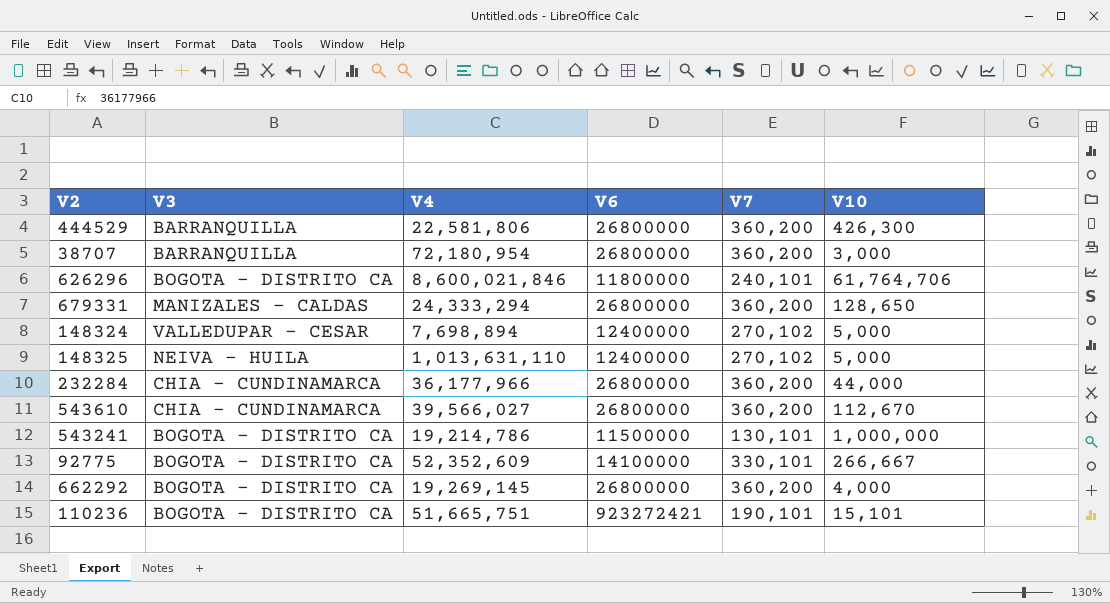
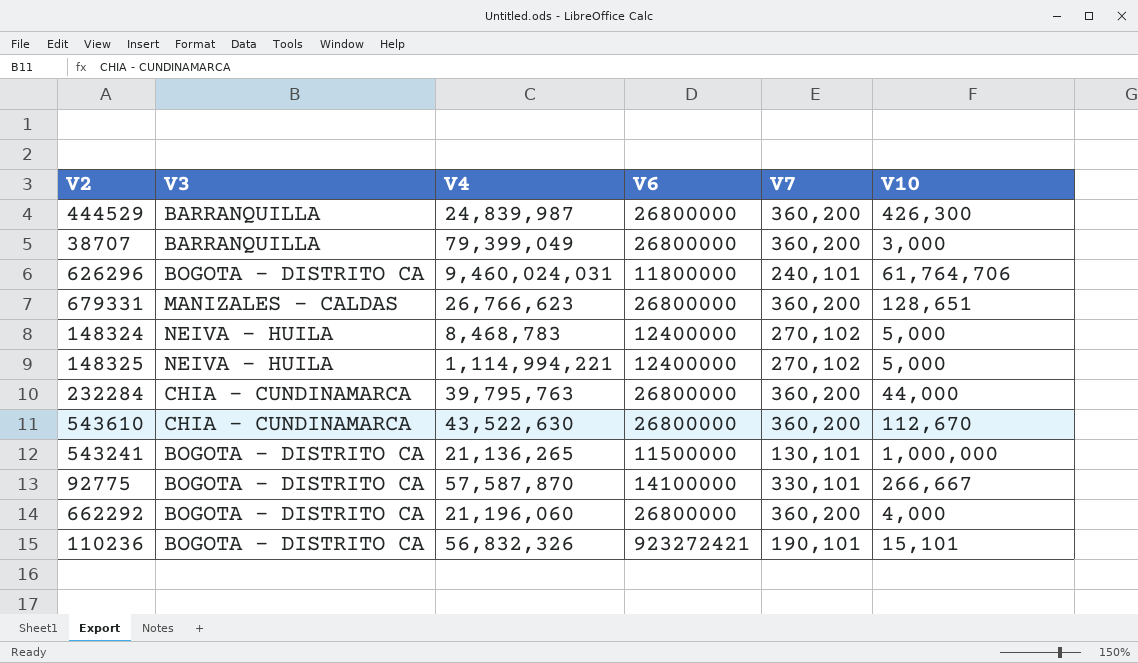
444529 | V4: 22,581,806 -> 24,839,987
38707 | V4: 72,180,954 -> 79,399,049
626296 | V4: 8,600,021,846 -> 9,460,024,031
679331 | V4: 24,333,294 -> 26,766,623
679331 | V10: 128,650 -> 128,651
148324 | V3: VALLEDUPAR - CESAR -> NEIVA - HUILA
148324 | V4: 7,698,894 -> 8,468,783
148325 | V4: 1,013,631,110 -> 1,114,994,221
232284 | V4: 36,177,966 -> 39,795,763
543610 | V4: 39,566,027 -> 43,522,630
543241 | V4: 19,214,786 -> 21,136,265
92775 | V4: 52,352,609 -> 57,587,870
662292 | V4: 19,269,145 -> 21,196,060
110236 | V4: 51,665,751 -> 56,832,326

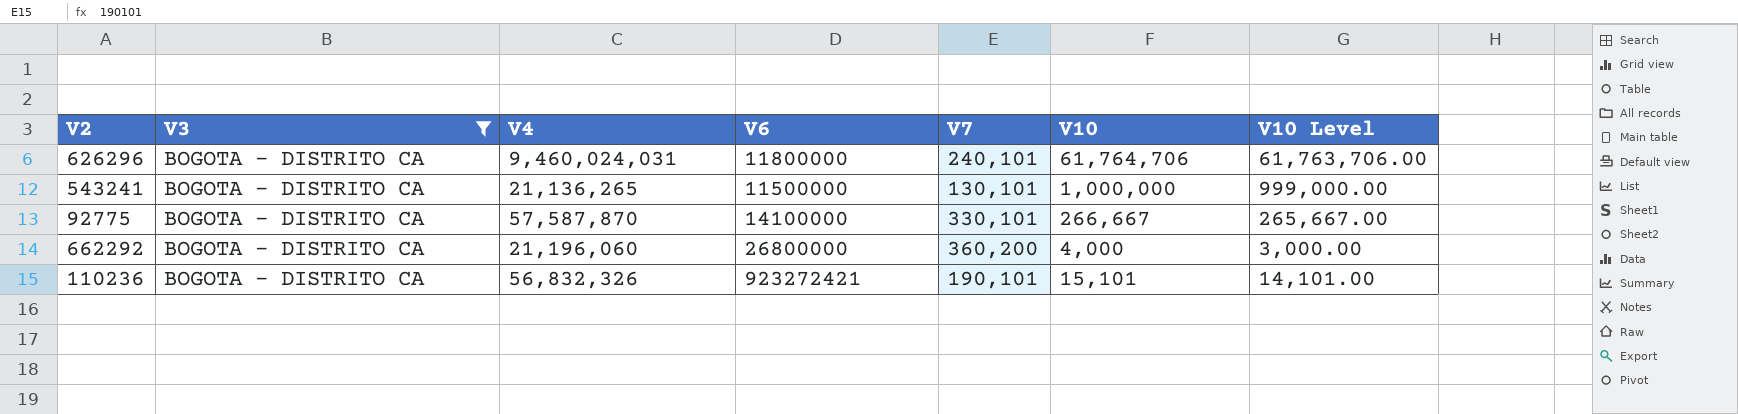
filter: none -> V3 = BOGOTA - DISTRITO CA
column V10 Level | formula: none -> [V10] - 1000

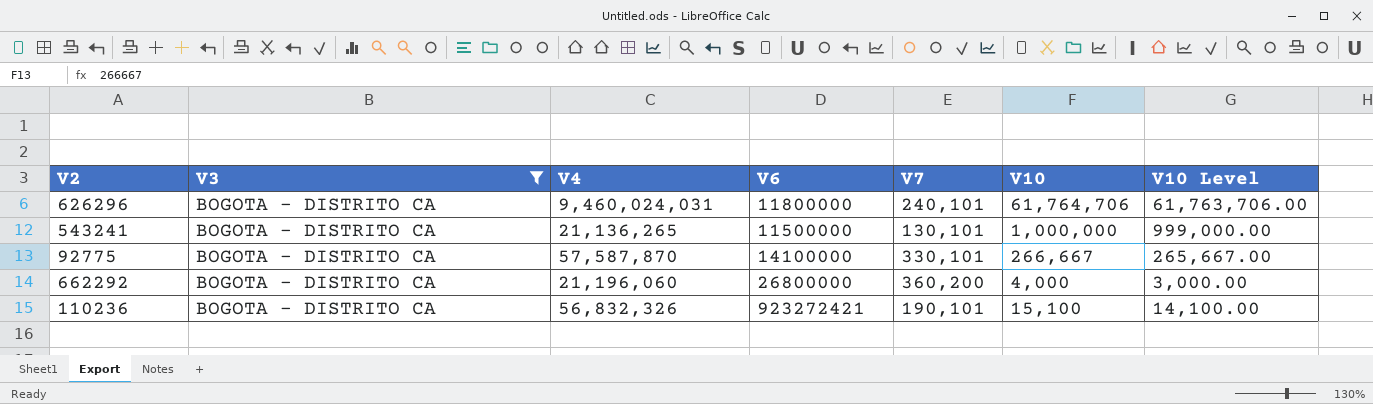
110236 | V10: 15,101 -> 15,100
110236 | V10 Level: 14,101.00 -> 14,100.00

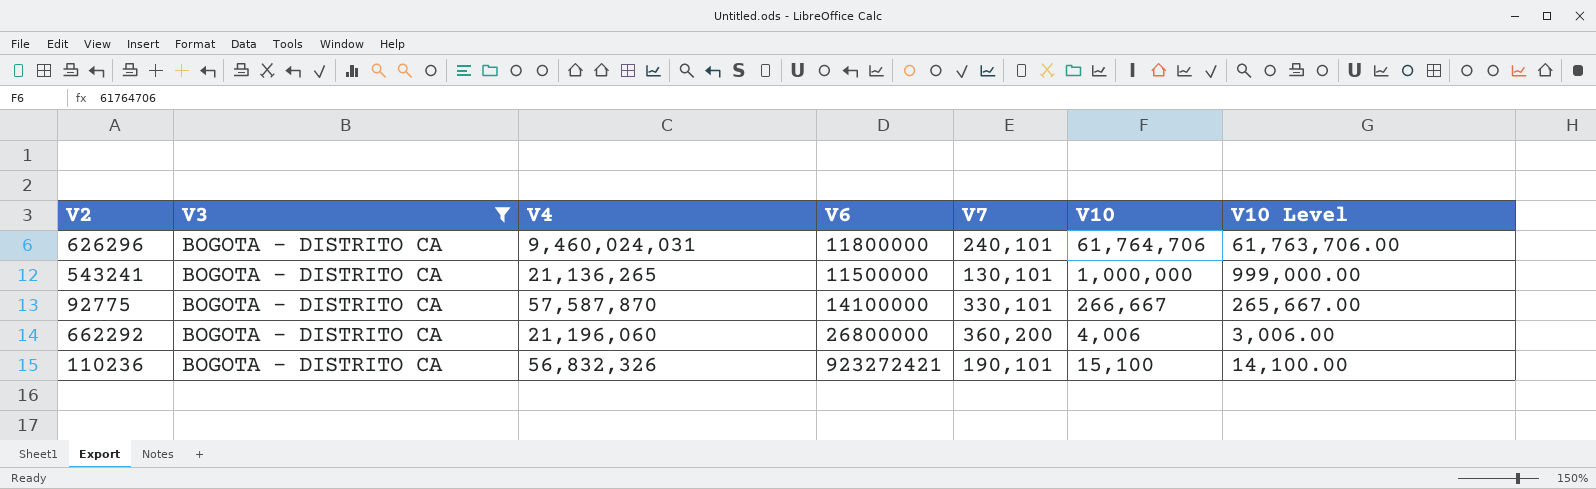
662292 | V10: 4,000 -> 4,006
662292 | V10 Level: 3,000.00 -> 3,006.00

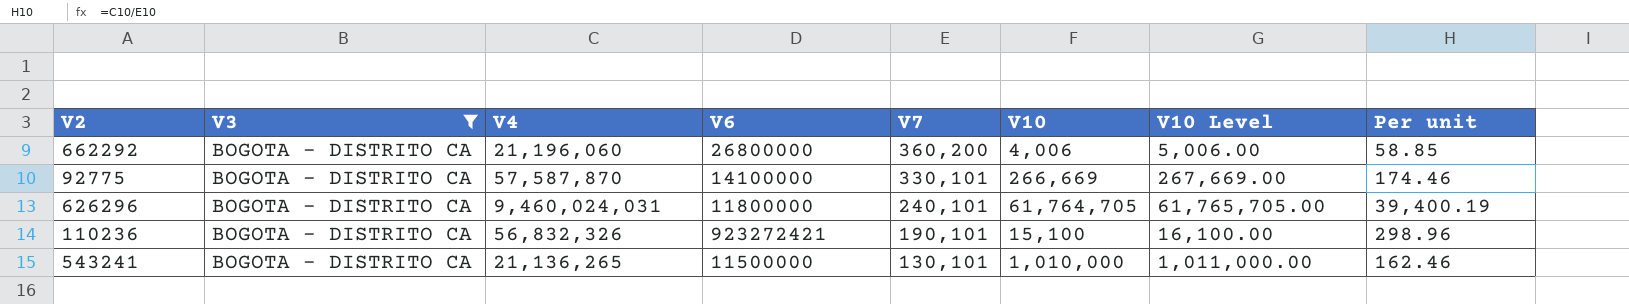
row order: none -> V7 descending
column V10 Level | formula: [V10] - 1000 -> [V10] + 1000
column Per unit | formula: none -> [V4] / [V7]
92775 | V10: 266,667 -> 266,669
626296 | V10: 61,764,706 -> 61,764,705
543241 | V10: 1,000,000 -> 1,010,000

